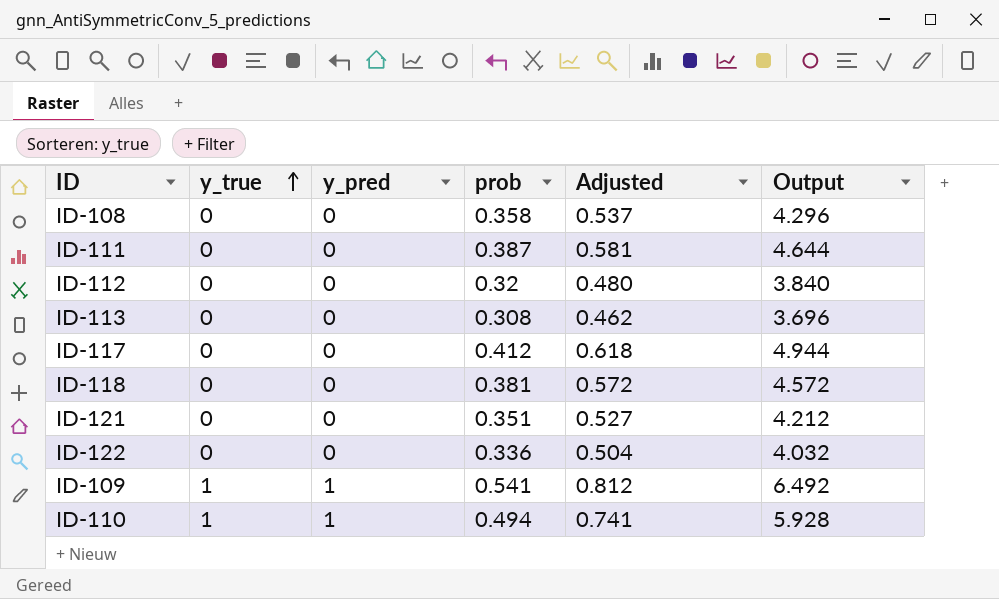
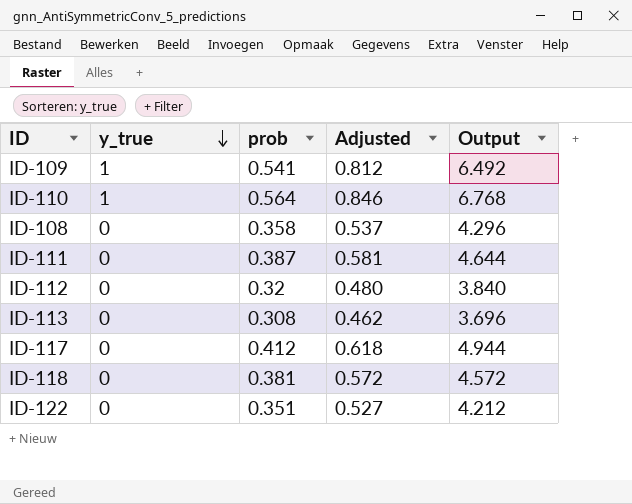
row order: y_true ascending -> y_true descending
column y_pred | position: 3 -> none
row ID-121: 0 | 0 | 0.351 | 0.527 | 4.212 -> none
ID-110 | prob: 0.494 -> 0.564
ID-110 | Adjusted: 0.741 -> 0.846
ID-110 | Output: 5.928 -> 6.768
ID-122 | prob: 0.336 -> 0.351
ID-122 | Adjusted: 0.504 -> 0.527
ID-122 | Output: 4.032 -> 4.212

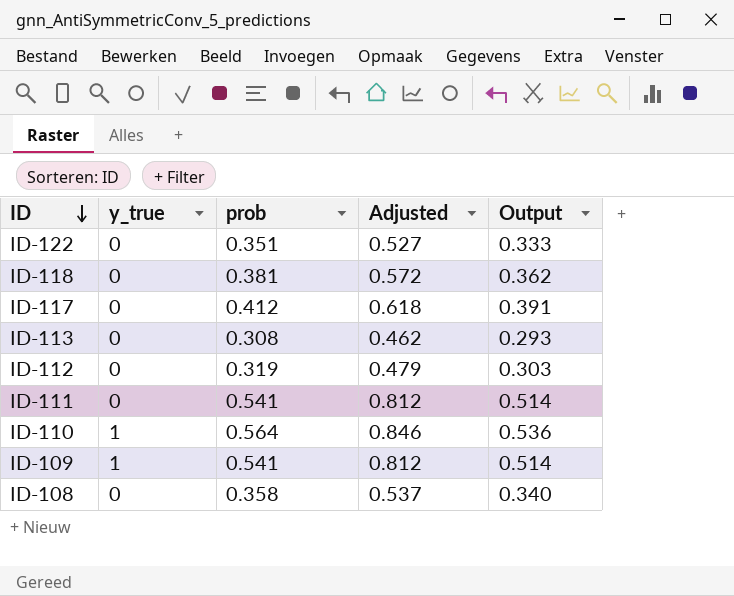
row order: y_true descending -> ID descending
column Output | formula: [prob] * 12 -> [prob] * 0.95
ID-112 | prob: 0.32 -> 0.319
ID-112 | Adjusted: 0.480 -> 0.479
ID-111 | prob: 0.387 -> 0.541
ID-111 | Adjusted: 0.581 -> 0.812

